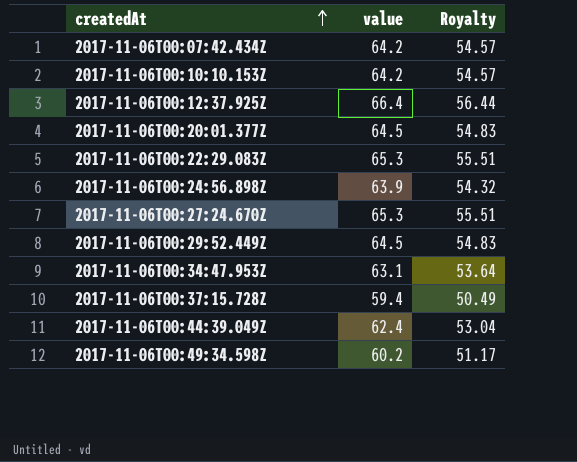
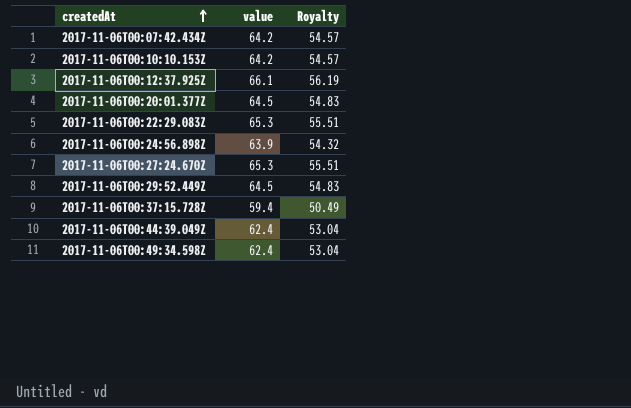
row 2017-11-06T00:34:47.953Z: 63.1 | 53.64 -> none
2017-11-06T00:12:37.925Z | value: 66.4 -> 66.1
2017-11-06T00:12:37.925Z | Royalty: 56.44 -> 56.19
2017-11-06T00:49:34.598Z | value: 60.2 -> 62.4
2017-11-06T00:49:34.598Z | Royalty: 51.17 -> 53.04

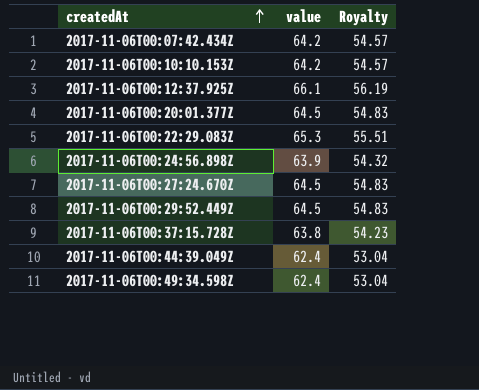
2017-11-06T00:27:24.670Z | value: 65.3 -> 64.5
2017-11-06T00:27:24.670Z | Royalty: 55.51 -> 54.83
2017-11-06T00:37:15.728Z | value: 59.4 -> 63.8
2017-11-06T00:37:15.728Z | Royalty: 50.49 -> 54.23

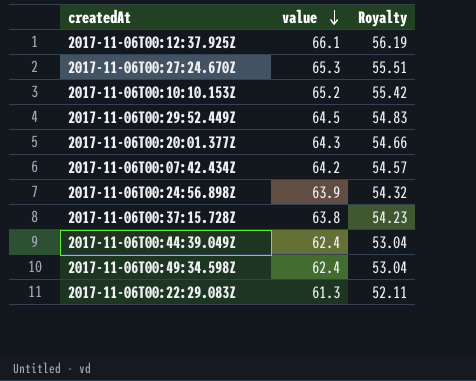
row order: createdAt ascending -> value descending
2017-11-06T00:27:24.670Z | value: 64.5 -> 65.3
2017-11-06T00:27:24.670Z | Royalty: 54.83 -> 55.51
2017-11-06T00:10:10.153Z | value: 64.2 -> 65.2
2017-11-06T00:10:10.153Z | Royalty: 54.57 -> 55.42
2017-11-06T00:20:01.377Z | value: 64.5 -> 64.3
2017-11-06T00:20:01.377Z | Royalty: 54.83 -> 54.66
2017-11-06T00:22:29.083Z | value: 65.3 -> 61.3
2017-11-06T00:22:29.083Z | Royalty: 55.51 -> 52.11

